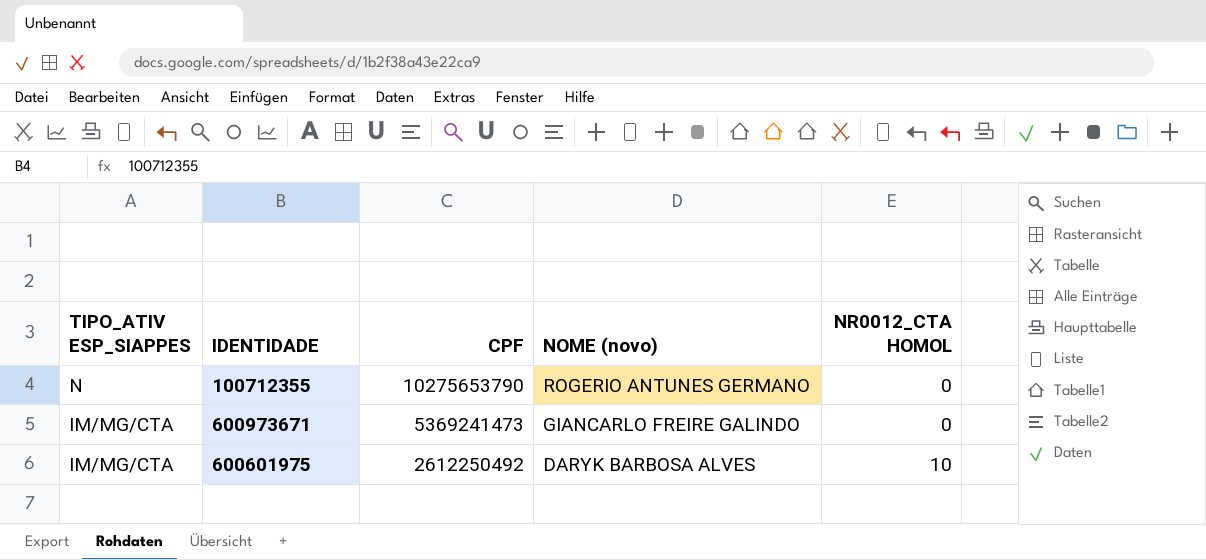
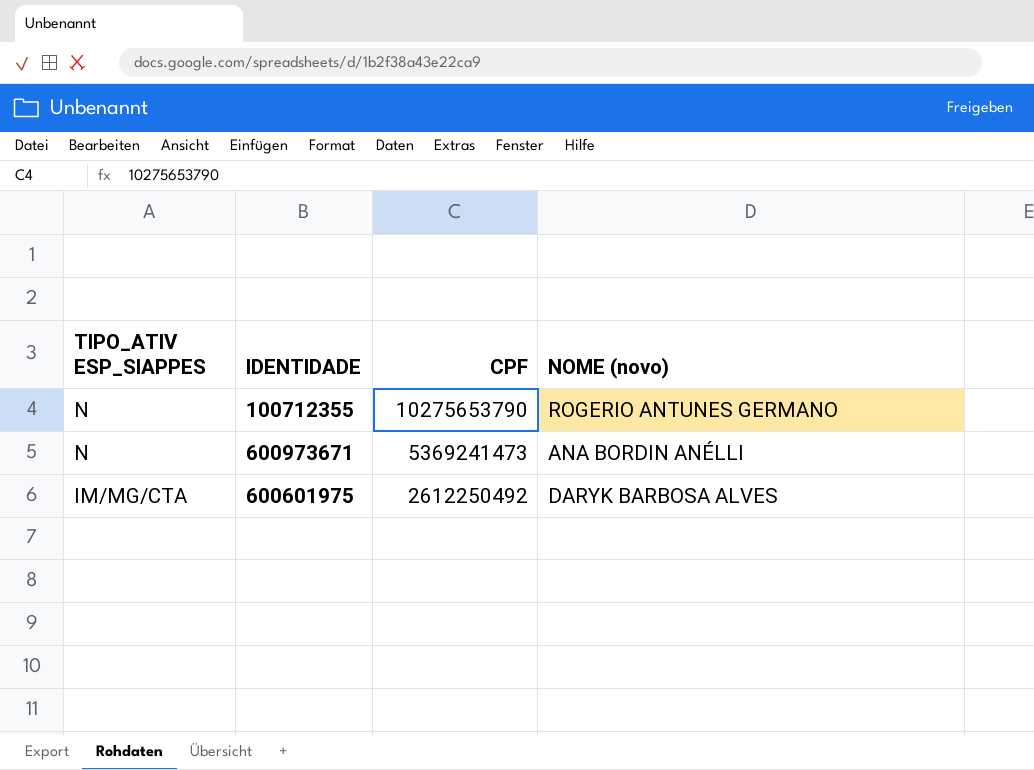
column NR0012_CTA HOMOL | position: 5 -> none
600973671 | TIPO_ATIV ESP_SIAPPES: IM/MG/CTA -> N
600973671 | NOME (novo): GIANCARLO FREIRE GALINDO -> ANA BORDIN ANÉLLI

